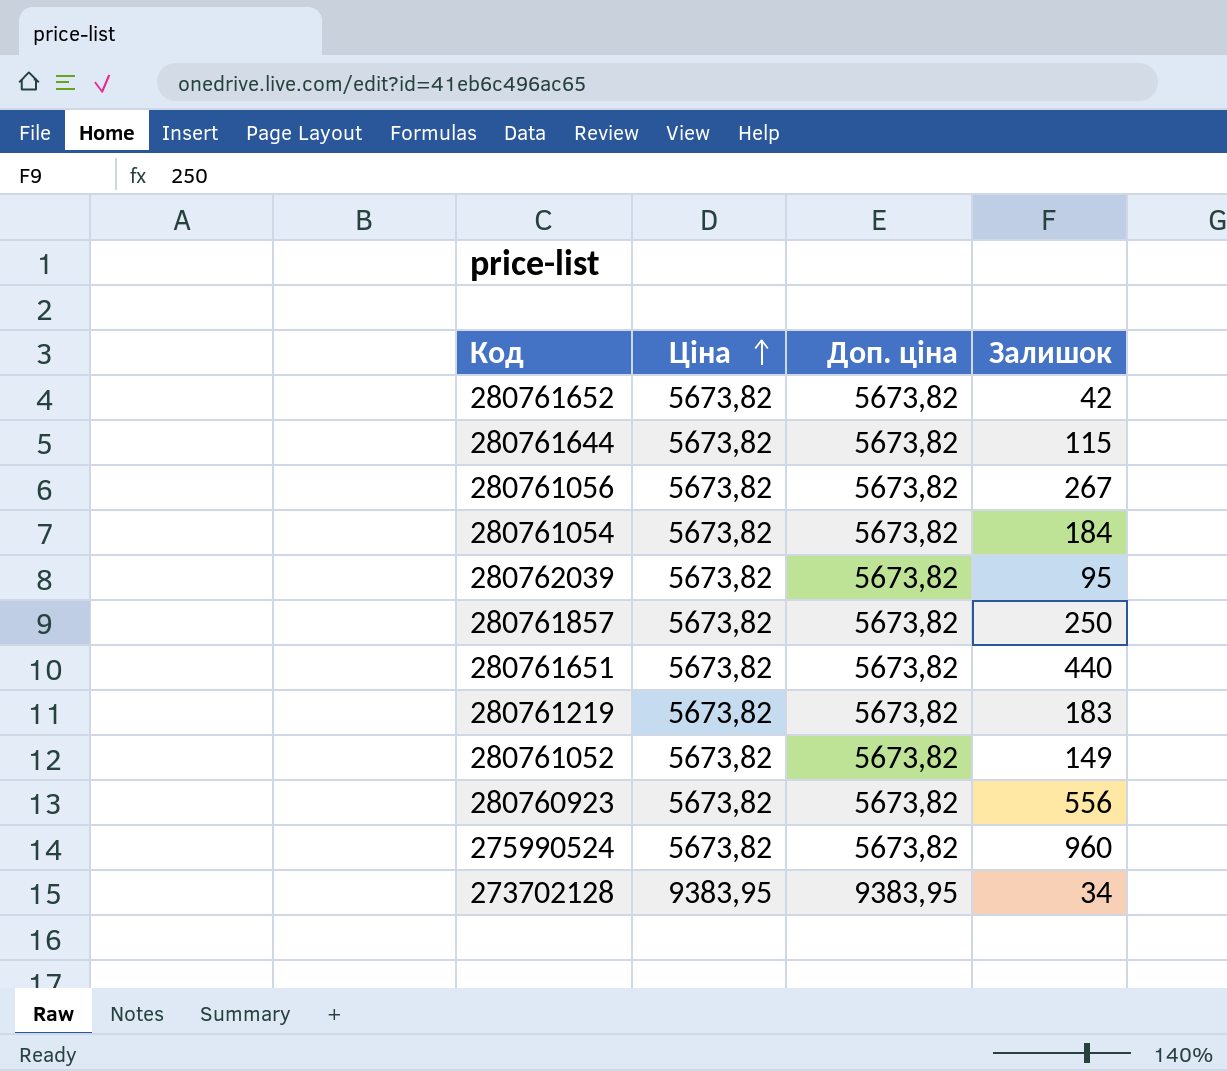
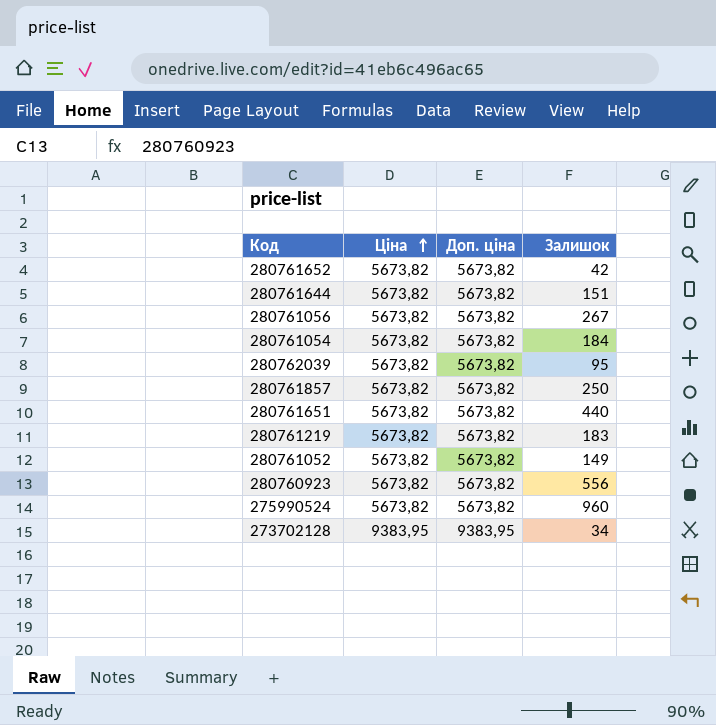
280761644 | Залишок: 115 -> 151

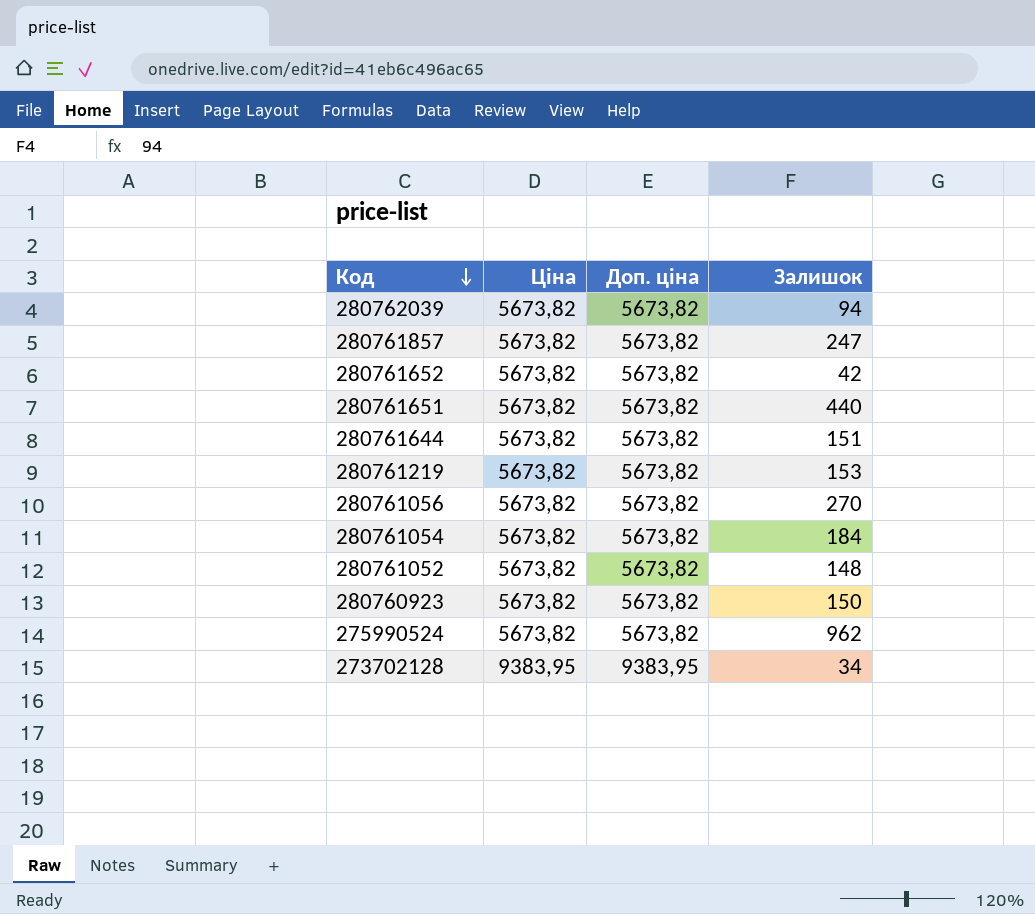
row order: Ціна ascending -> Код descending
280762039 | Залишок: 95 -> 94
280761857 | Залишок: 250 -> 247
280761219 | Залишок: 183 -> 153
280761056 | Залишок: 267 -> 270
280761052 | Залишок: 149 -> 148
280760923 | Залишок: 556 -> 150
275990524 | Залишок: 960 -> 962

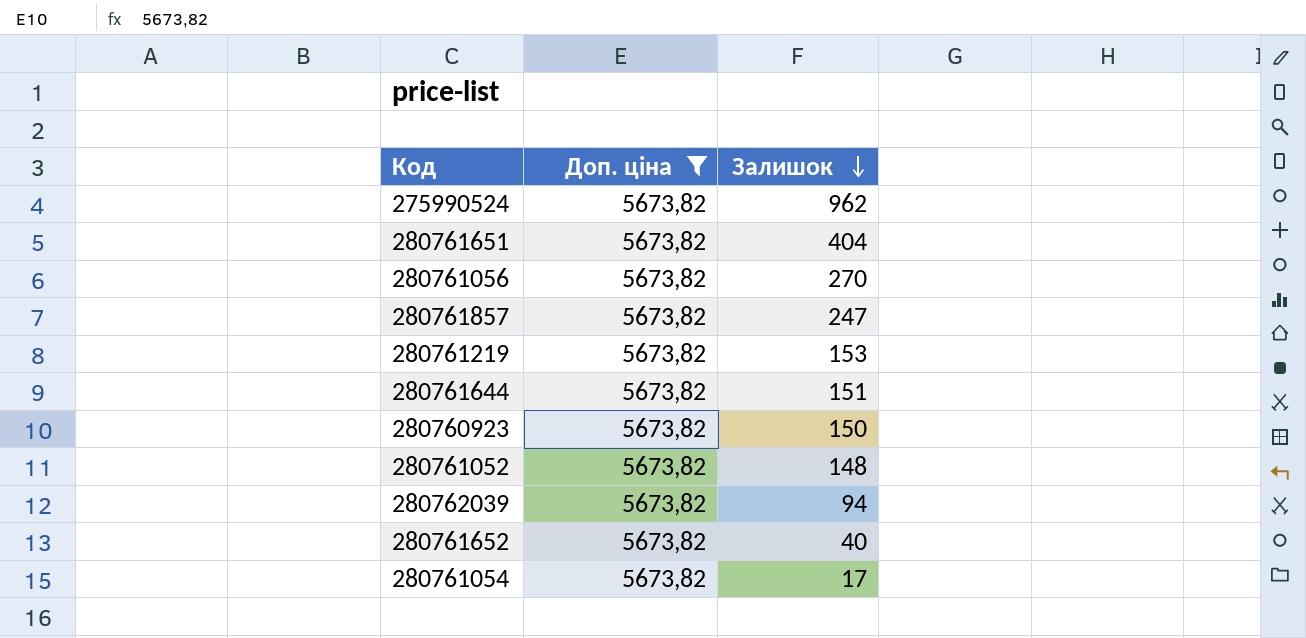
filter: none -> Доп. ціна = 5673,82
row order: Код descending -> Залишок descending
column Ціна | position: 2 -> none
280761651 | Залишок: 440 -> 404
280761652 | Залишок: 42 -> 40
280761054 | Залишок: 184 -> 17

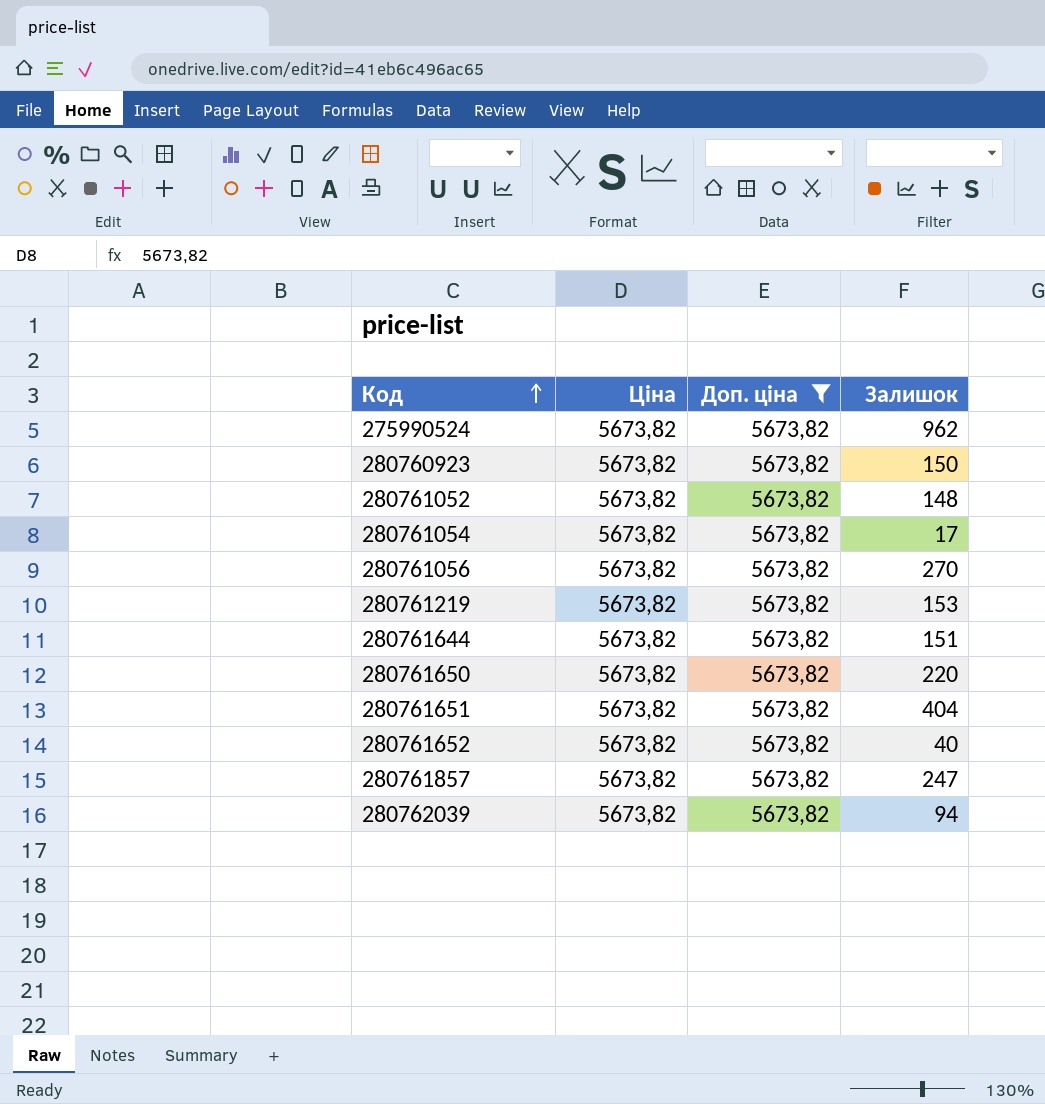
row order: Залишок descending -> Код ascending
column Ціна | position: none -> 2
row 280761650: none -> 5673,82 | 5673,82 | 220

